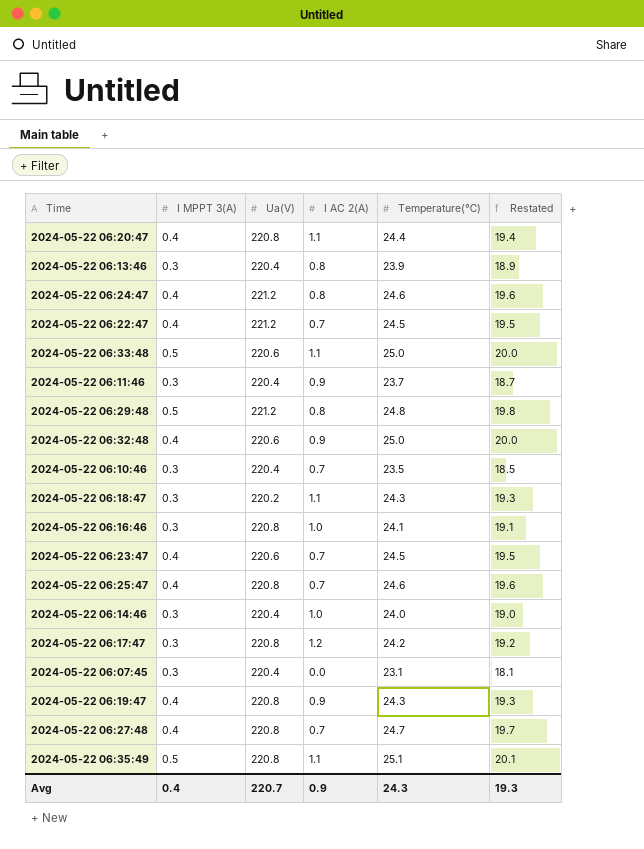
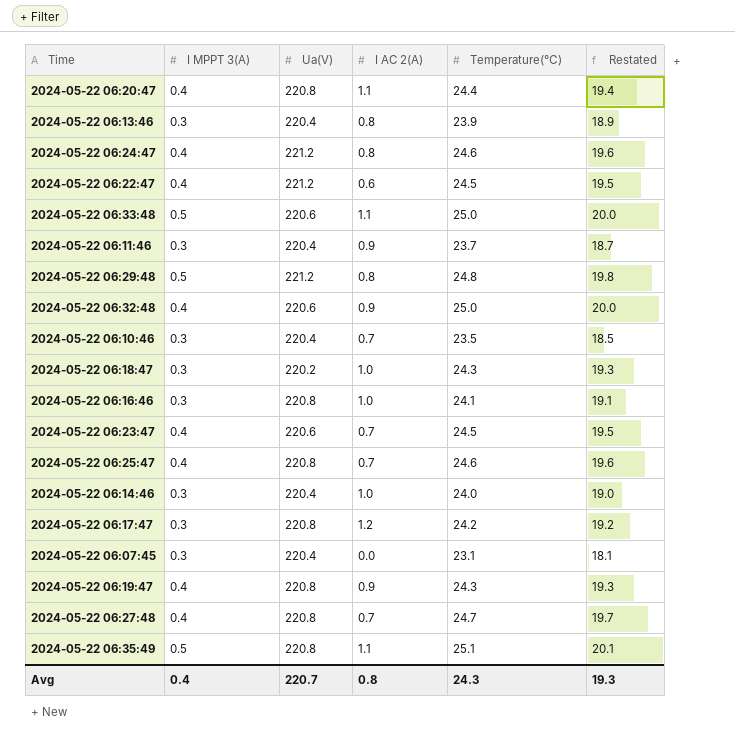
2024-05-22 06:22:47 | I AC 2(A): 0.7 -> 0.6
2024-05-22 06:18:47 | I AC 2(A): 1.1 -> 1.0
Avg | I AC 2(A): 0.9 -> 0.8

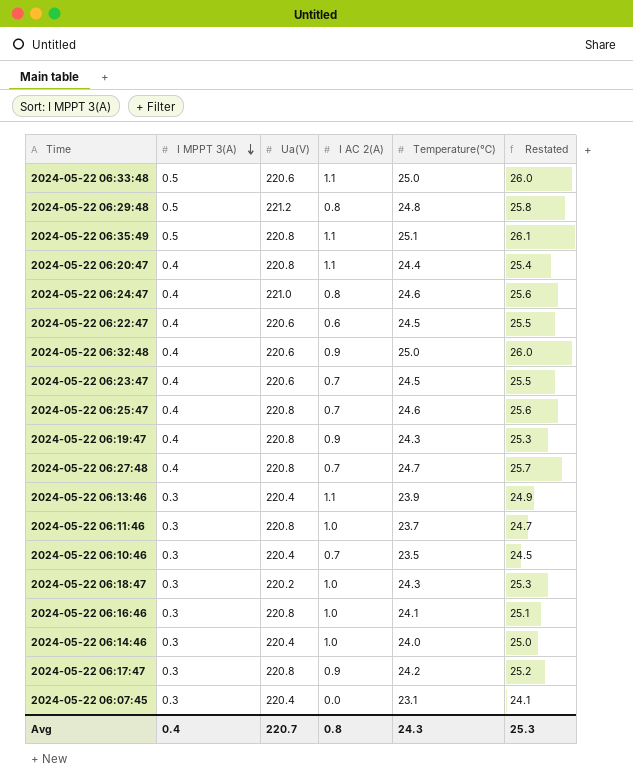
row order: none -> I MPPT 3(A) descending
column Restated | formula: [Temperature(℃)] - 5 -> [Temperature(℃)] + 1
2024-05-22 06:24:47 | Ua(V): 221.2 -> 221.0
2024-05-22 06:22:47 | Ua(V): 221.2 -> 220.6
2024-05-22 06:13:46 | I AC 2(A): 0.8 -> 1.1
2024-05-22 06:11:46 | Ua(V): 220.4 -> 220.8
2024-05-22 06:11:46 | I AC 2(A): 0.9 -> 1.0
2024-05-22 06:17:47 | I AC 2(A): 1.2 -> 0.9
Avg | Restated: 19.3 -> 25.3

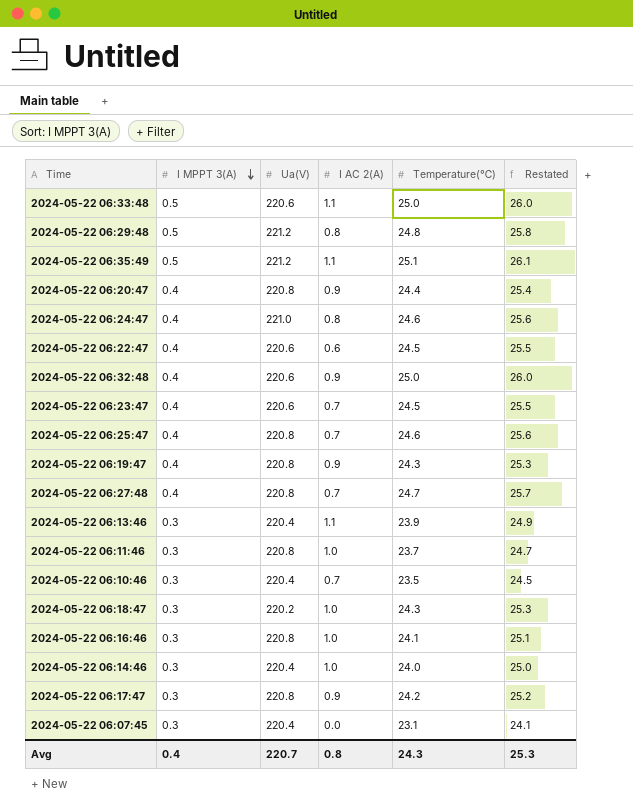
2024-05-22 06:35:49 | Ua(V): 220.8 -> 221.2
2024-05-22 06:20:47 | I AC 2(A): 1.1 -> 0.9

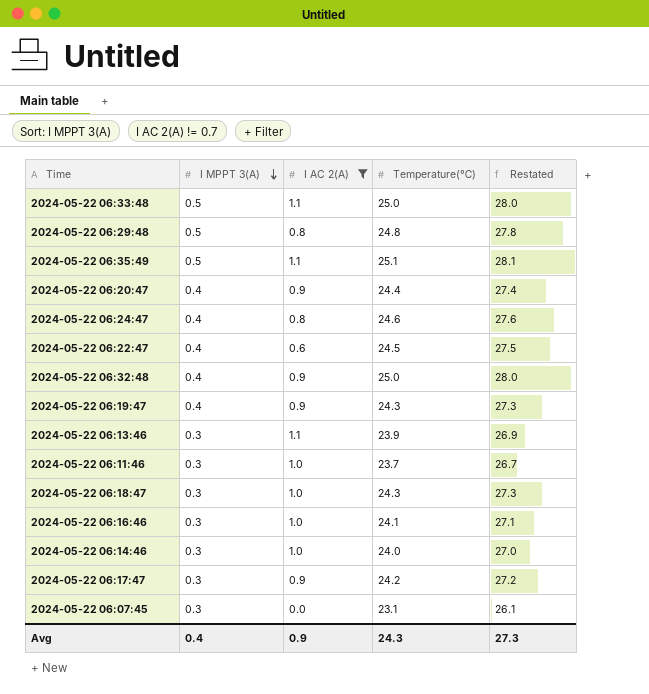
filter: none -> I AC 2(A) != 0.7
column Ua(V) | position: 3 -> none
column Restated | formula: [Temperature(℃)] + 1 -> [Temperature(℃)] + 3
Avg | I AC 2(A): 0.8 -> 0.9
Avg | Restated: 25.3 -> 27.3

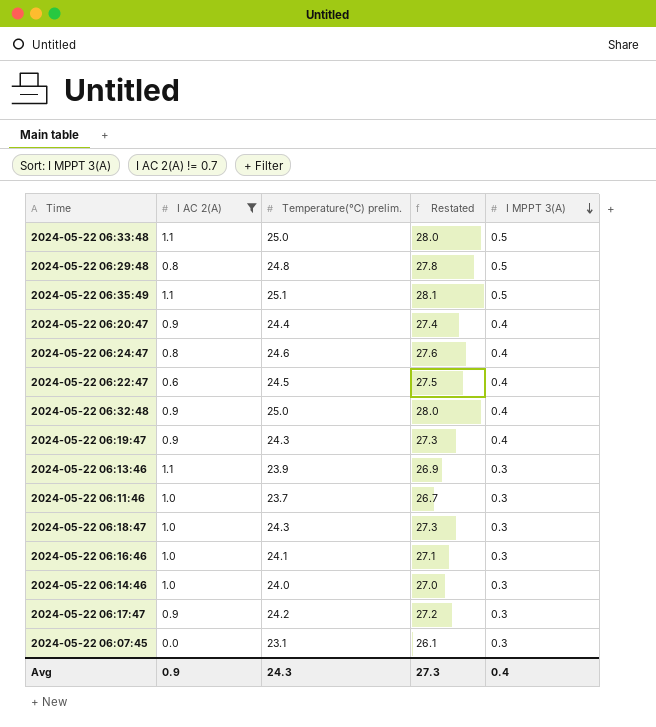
column name: Temperature(℃) -> Temperature(℃) prelim.
column I MPPT 3(A) | position: 2 -> 5

